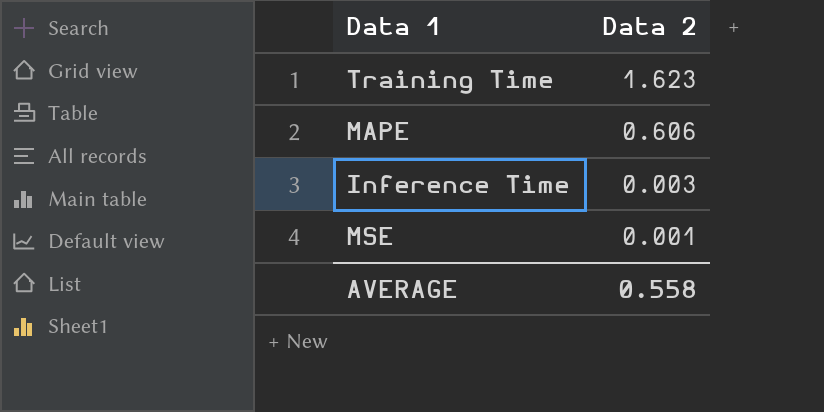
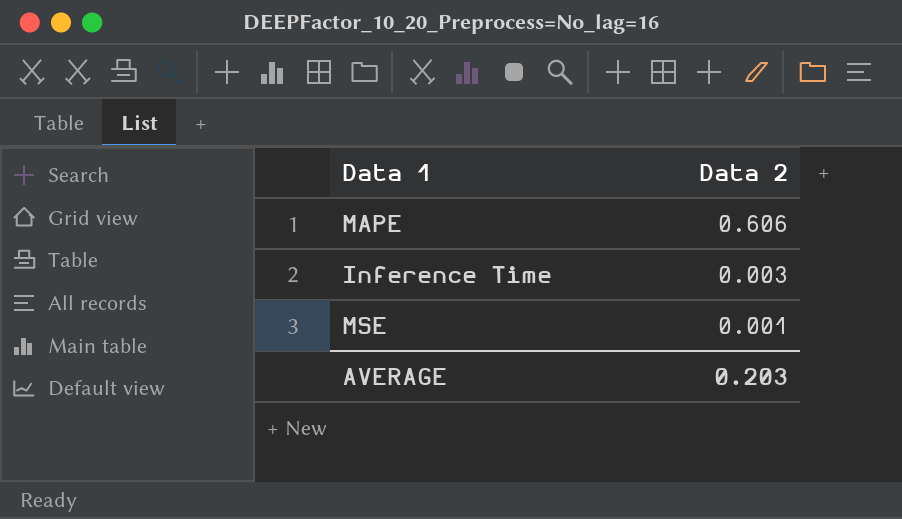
row Training Time: 1.623 -> none
AVERAGE | Data 2: 0.558 -> 0.203

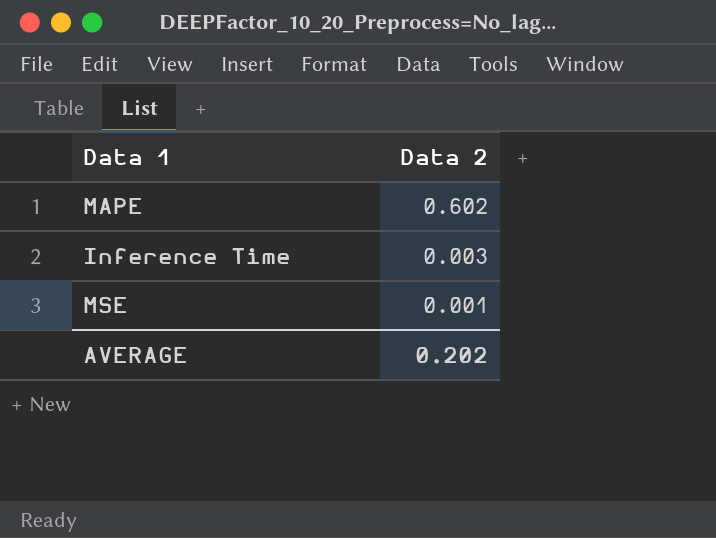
MAPE | Data 2: 0.606 -> 0.602
AVERAGE | Data 2: 0.203 -> 0.202

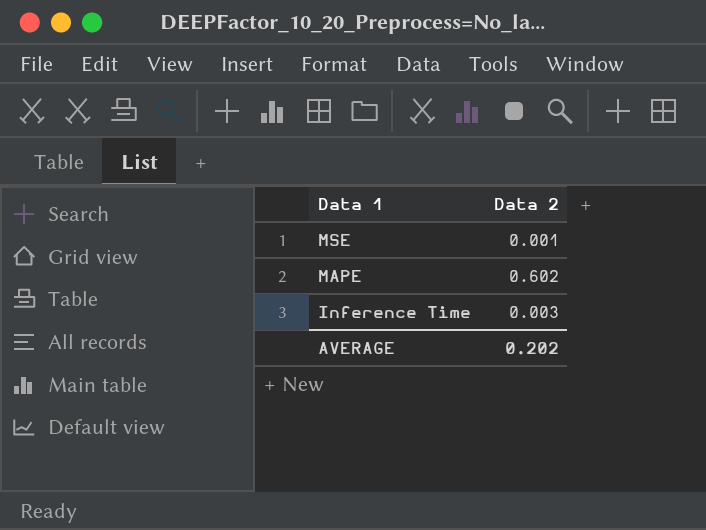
row order: Data 2 descending -> Data 1 descending

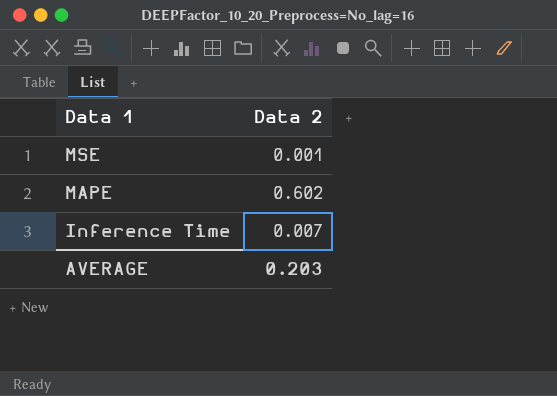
Inference Time | Data 2: 0.003 -> 0.007
AVERAGE | Data 2: 0.202 -> 0.203

